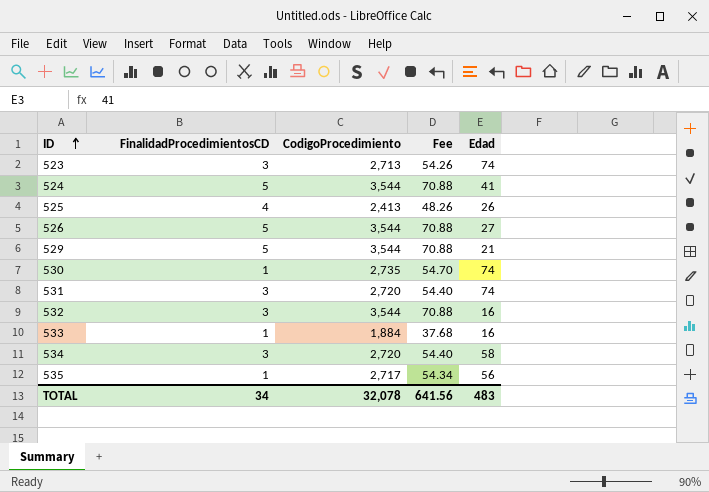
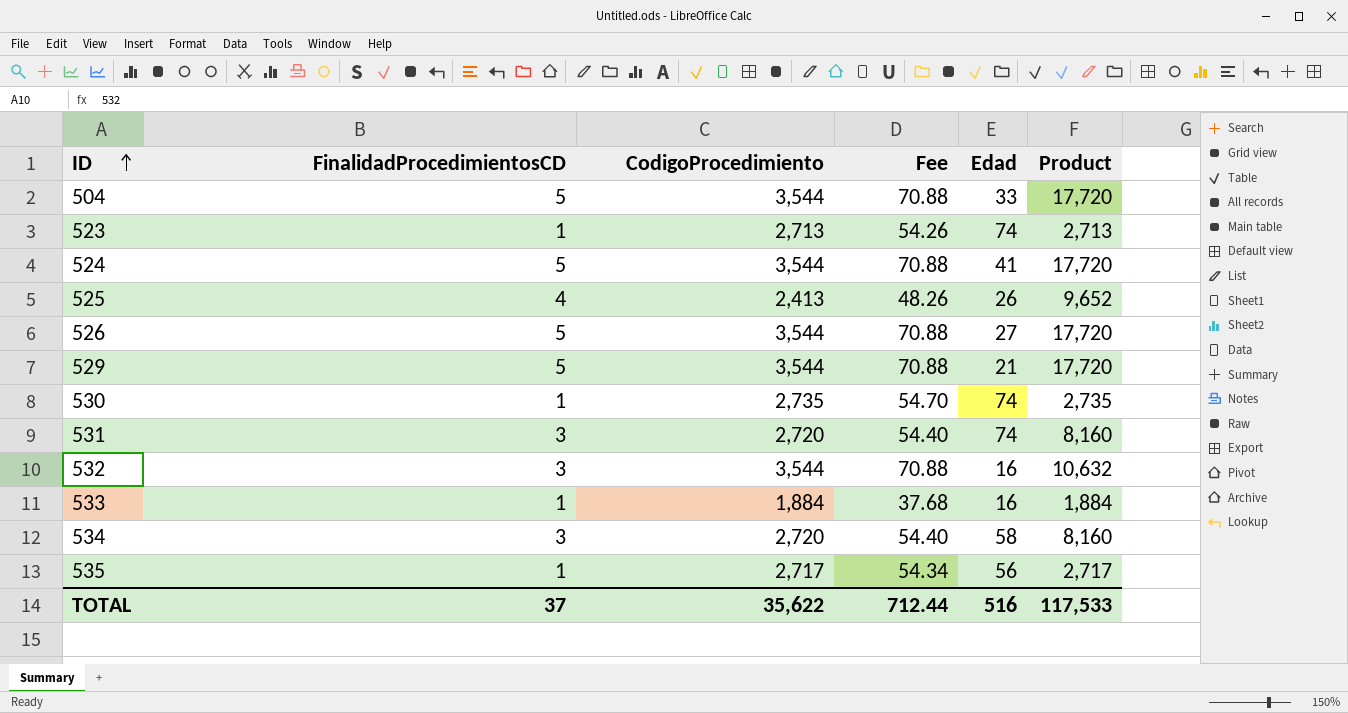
column Product | formula: none -> [FinalidadProcedimientosCD] * [CodigoProcedimiento]
row 504: none -> 5 | 3,544 | 70.88 | 33 | 17,720
523 | FinalidadProcedimientosCD: 3 -> 1
TOTAL | FinalidadProcedimientosCD: 34 -> 37
TOTAL | CodigoProcedimiento: 32,078 -> 35,622
TOTAL | Fee: 641.56 -> 712.44
TOTAL | Edad: 483 -> 516

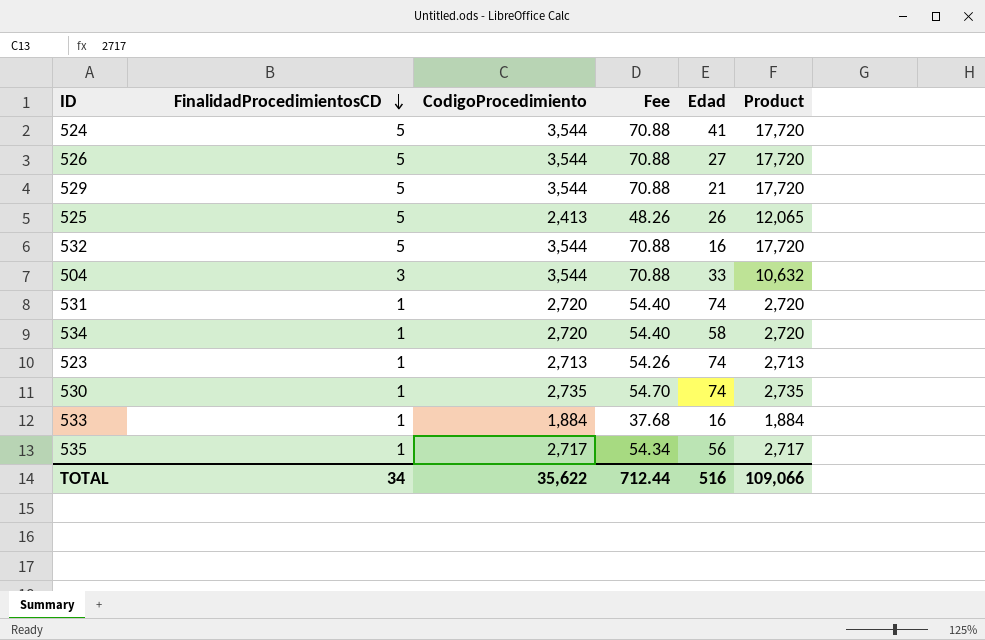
row order: ID ascending -> FinalidadProcedimientosCD descending
525 | FinalidadProcedimientosCD: 4 -> 5
525 | Product: 9,652 -> 12,065
532 | FinalidadProcedimientosCD: 3 -> 5
532 | Product: 10,632 -> 17,720
504 | FinalidadProcedimientosCD: 5 -> 3
504 | Product: 17,720 -> 10,632
531 | FinalidadProcedimientosCD: 3 -> 1
531 | Product: 8,160 -> 2,720
534 | FinalidadProcedimientosCD: 3 -> 1
534 | Product: 8,160 -> 2,720
TOTAL | FinalidadProcedimientosCD: 37 -> 34
TOTAL | Product: 117,533 -> 109,066

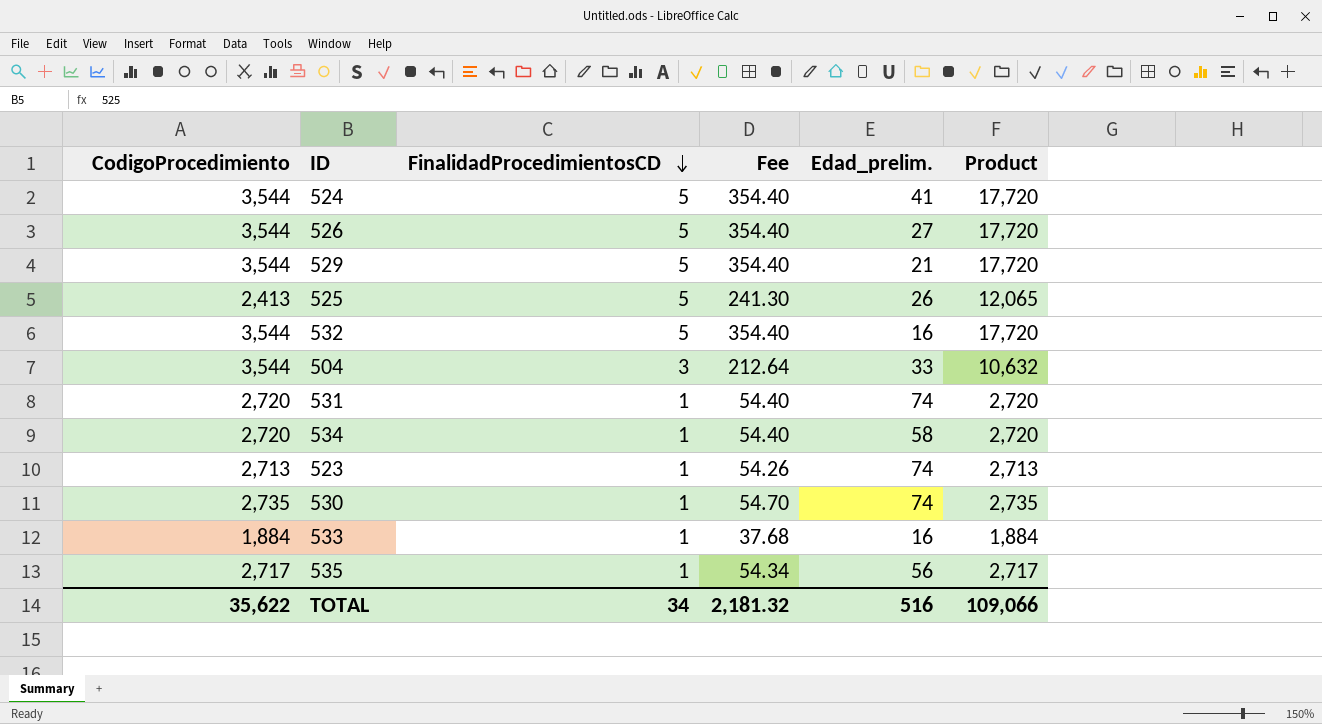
column CodigoProcedimiento | position: 3 -> 1
column Fee | formula: [CodigoProcedimiento] * 0.02 -> [Product] * 0.02
column name: Edad -> Edad_prelim.
TOTAL | Fee: 712.44 -> 2,181.32

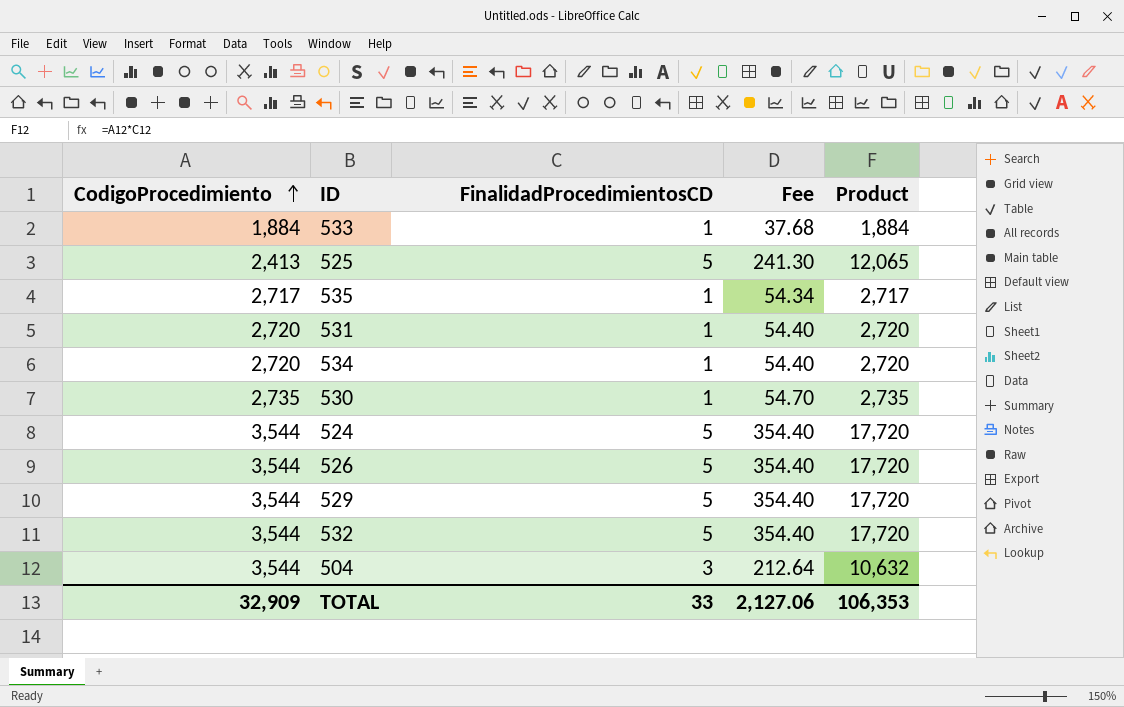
row order: FinalidadProcedimientosCD descending -> CodigoProcedimiento ascending
column Edad_prelim. | position: 5 -> none
row 523: 2,713 | 1 | 54.26 | 74 | 2,713 -> none
TOTAL | CodigoProcedimiento: 35,622 -> 32,909
TOTAL | FinalidadProcedimientosCD: 34 -> 33
TOTAL | Fee: 2,181.32 -> 2,127.06
TOTAL | Product: 109,066 -> 106,353

